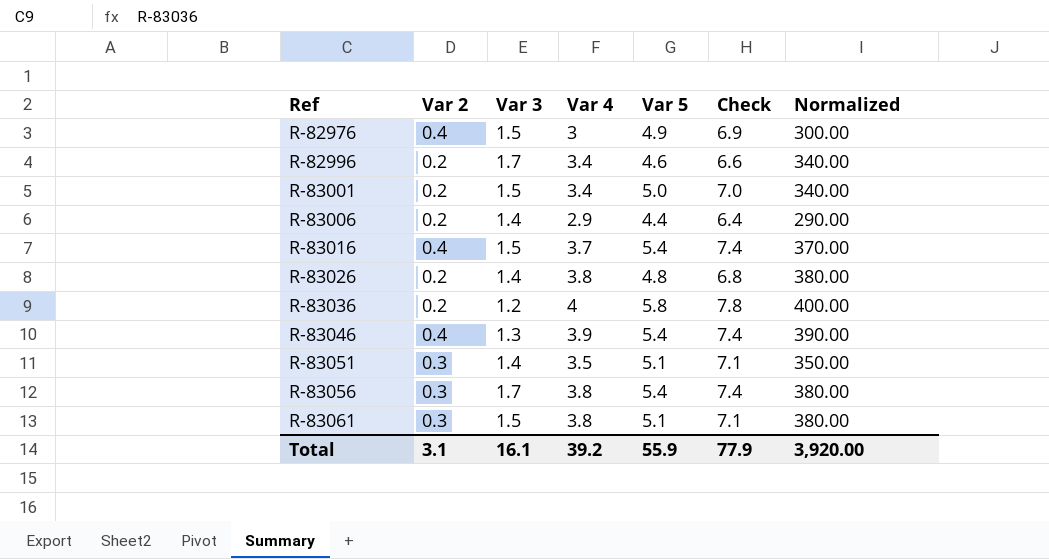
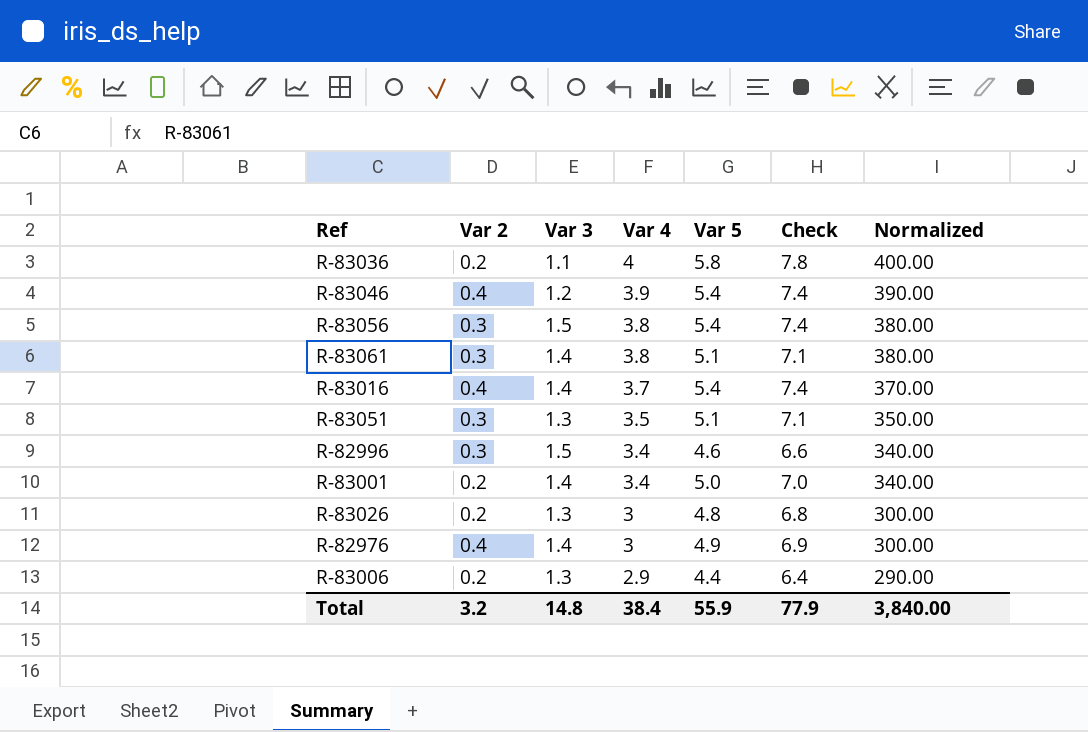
row order: Ref ascending -> Var 4 descending
R-83036 | Var 3: 1.2 -> 1.1
R-83046 | Var 3: 1.3 -> 1.2
R-83056 | Var 3: 1.7 -> 1.5
R-83061 | Var 3: 1.5 -> 1.4
R-83016 | Var 3: 1.5 -> 1.4
R-83051 | Var 3: 1.4 -> 1.3
R-82996 | Var 2: 0.2 -> 0.3
R-82996 | Var 3: 1.7 -> 1.5
R-83001 | Var 3: 1.5 -> 1.4
R-83026 | Var 3: 1.4 -> 1.3
R-83026 | Var 4: 3.8 -> 3
R-83026 | Normalized: 380.00 -> 300.00
R-82976 | Var 3: 1.5 -> 1.4
R-83006 | Var 3: 1.4 -> 1.3
Total | Var 2: 3.1 -> 3.2
Total | Var 3: 16.1 -> 14.8
Total | Var 4: 39.2 -> 38.4
Total | Normalized: 3,920.00 -> 3,840.00

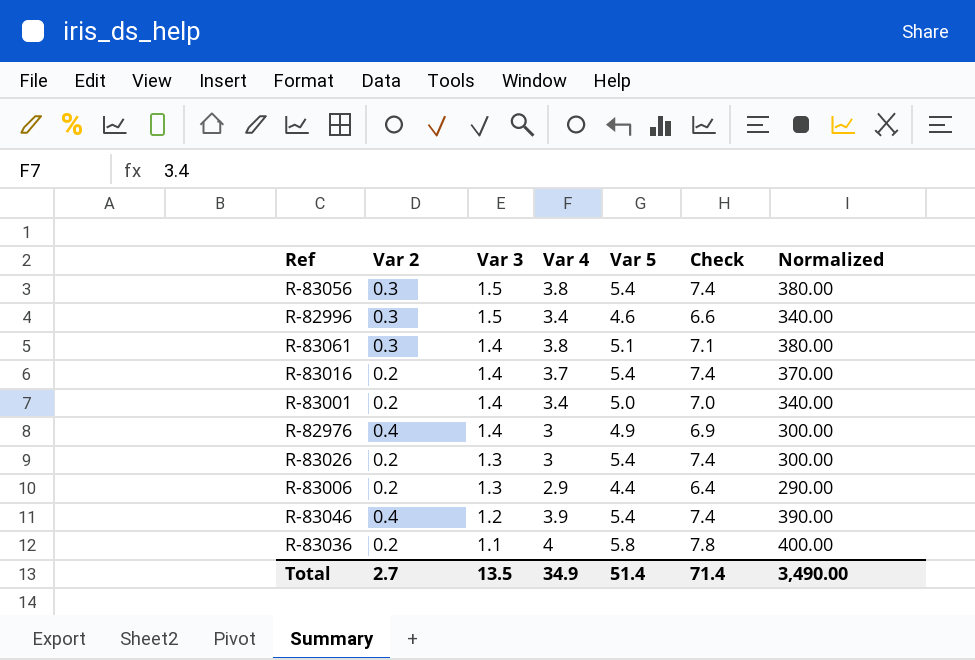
row order: Var 4 descending -> Var 3 descending
row R-83051: 0.3 | 1.3 | 3.5 | 5.1 | 7.1 | 350.00 -> none
R-83016 | Var 2: 0.4 -> 0.2
R-83026 | Var 5: 4.8 -> 5.4
R-83026 | Check: 6.8 -> 7.4
Total | Var 2: 3.2 -> 2.7
Total | Var 3: 14.8 -> 13.5
Total | Var 4: 38.4 -> 34.9
Total | Var 5: 55.9 -> 51.4
Total | Check: 77.9 -> 71.4
Total | Normalized: 3,840.00 -> 3,490.00

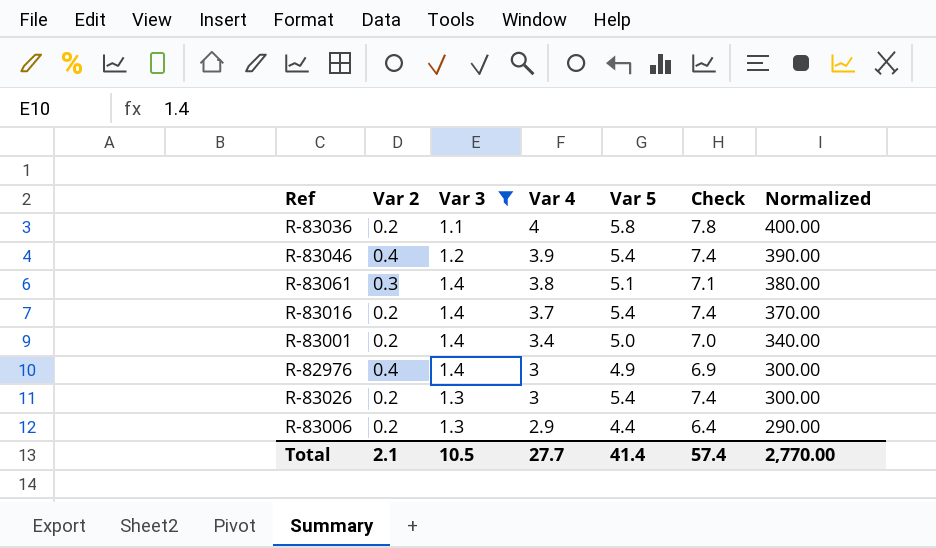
filter: none -> Var 3 != 1.5
row order: Var 3 descending -> Var 4 descending
Total | Var 2: 2.7 -> 2.1
Total | Var 3: 13.5 -> 10.5
Total | Var 4: 34.9 -> 27.7
Total | Var 5: 51.4 -> 41.4
Total | Check: 71.4 -> 57.4
Total | Normalized: 3,490.00 -> 2,770.00

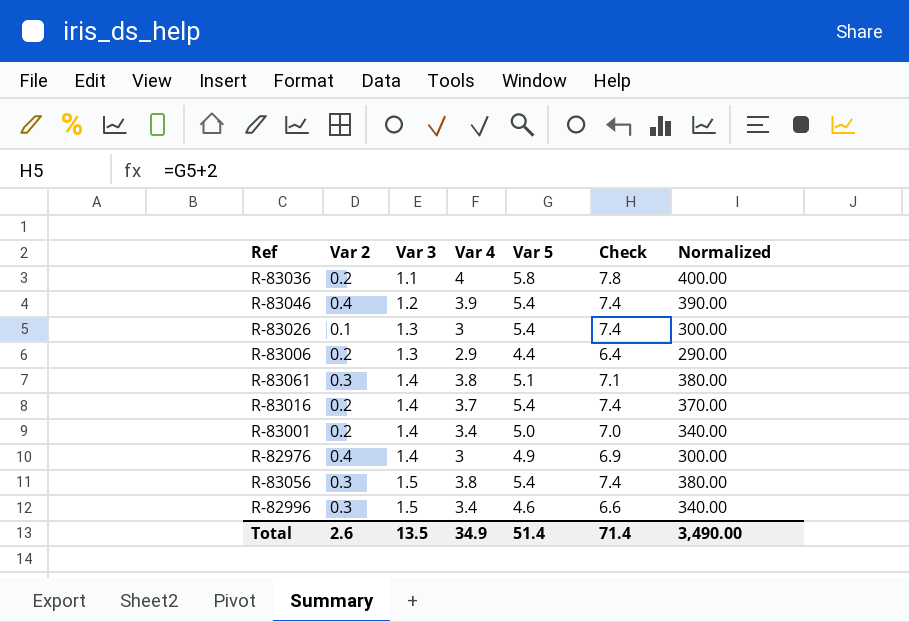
filter: Var 3 != 1.5 -> none
row order: Var 4 descending -> Var 3 ascending
R-83026 | Var 2: 0.2 -> 0.1
Total | Var 2: 2.1 -> 2.6
Total | Var 3: 10.5 -> 13.5
Total | Var 4: 27.7 -> 34.9
Total | Var 5: 41.4 -> 51.4
Total | Check: 57.4 -> 71.4
Total | Normalized: 2,770.00 -> 3,490.00

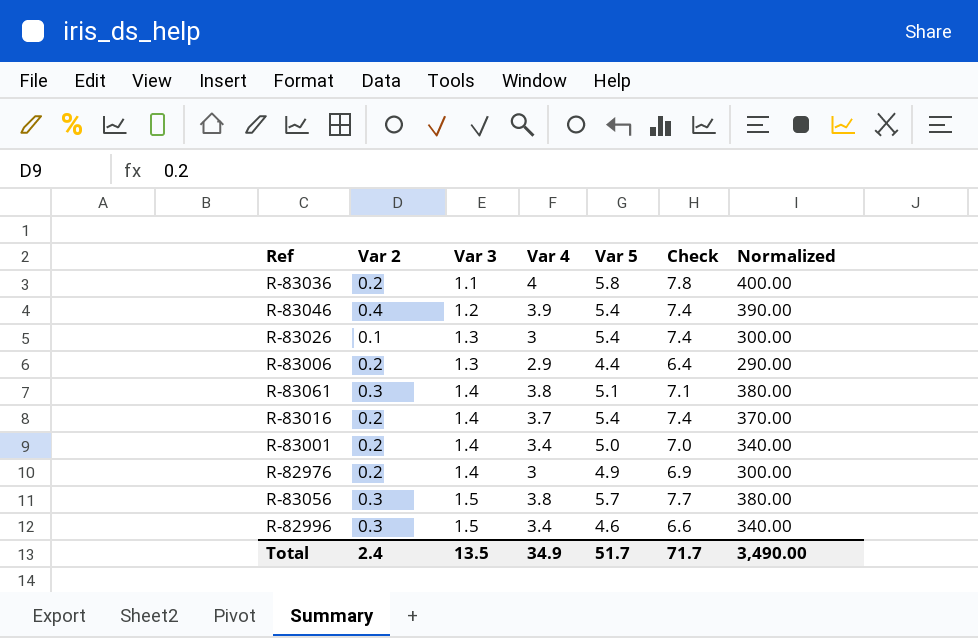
R-82976 | Var 2: 0.4 -> 0.2
R-83056 | Var 5: 5.4 -> 5.7
R-83056 | Check: 7.4 -> 7.7
Total | Var 2: 2.6 -> 2.4
Total | Var 5: 51.4 -> 51.7
Total | Check: 71.4 -> 71.7

